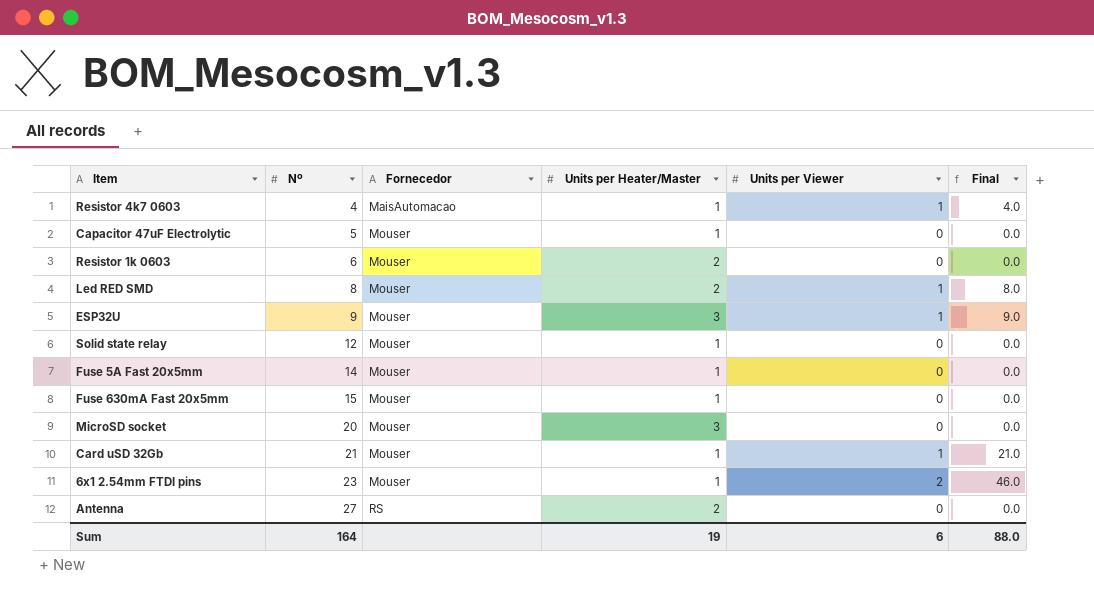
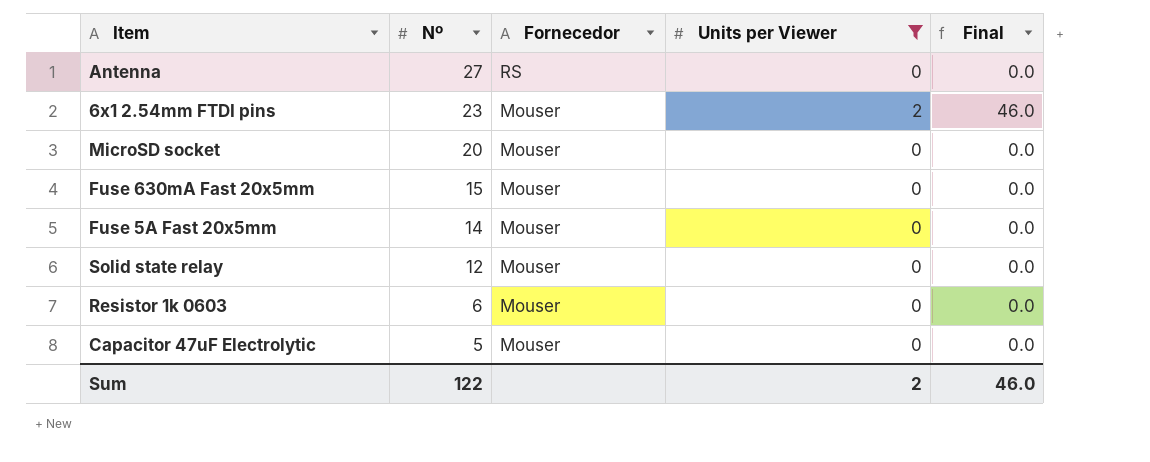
filter: none -> Units per Viewer != 1
row order: Nº ascending -> Nº descending
column Units per Heater/Master | position: 4 -> none
Sum | Nº: 164 -> 122
Sum | Units per Viewer: 6 -> 2
Sum | Final: 88.0 -> 46.0

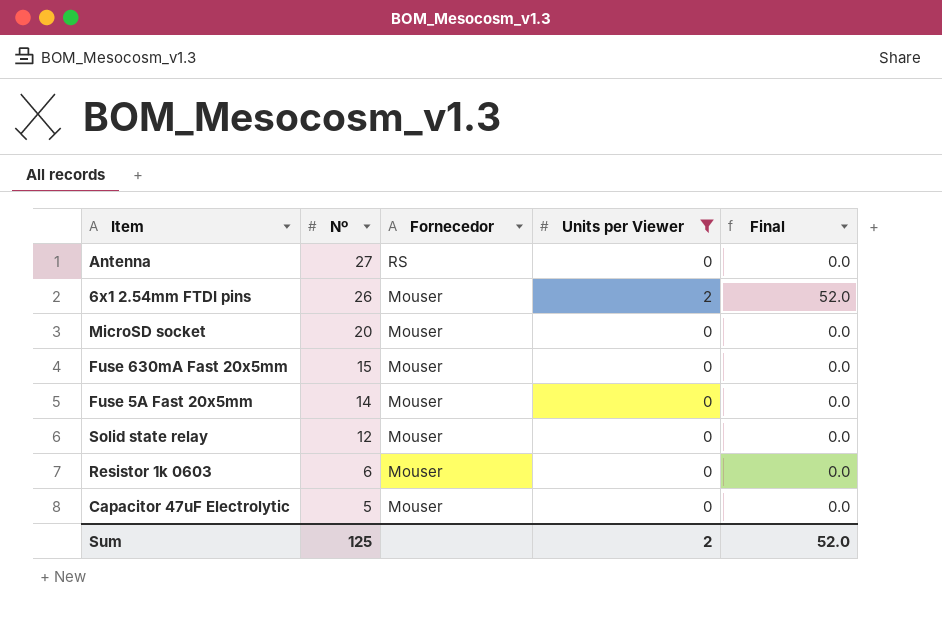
6x1 2.54mm FTDI pins | Nº: 23 -> 26
6x1 2.54mm FTDI pins | Final: 46.0 -> 52.0
Sum | Nº: 122 -> 125
Sum | Final: 46.0 -> 52.0

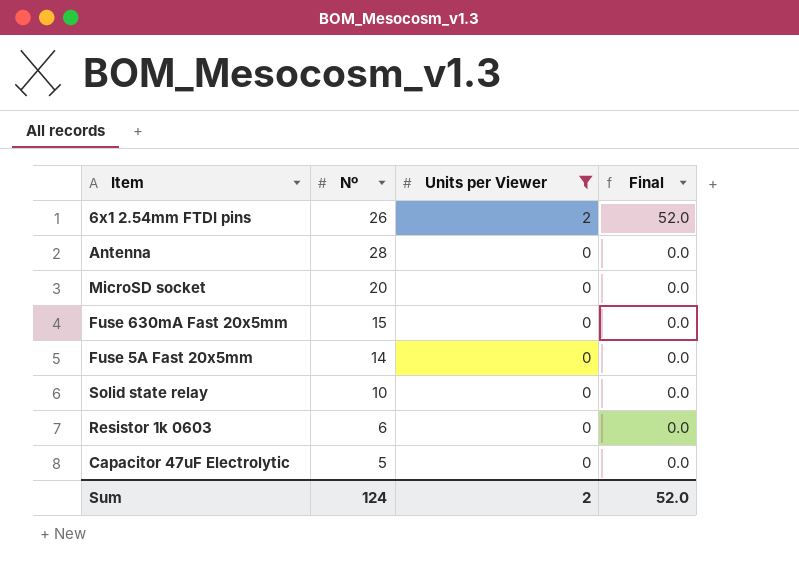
row order: Nº descending -> Units per Viewer descending
column Fornecedor | position: 3 -> none
Antenna | Nº: 27 -> 28
Solid state relay | Nº: 12 -> 10
Sum | Nº: 125 -> 124

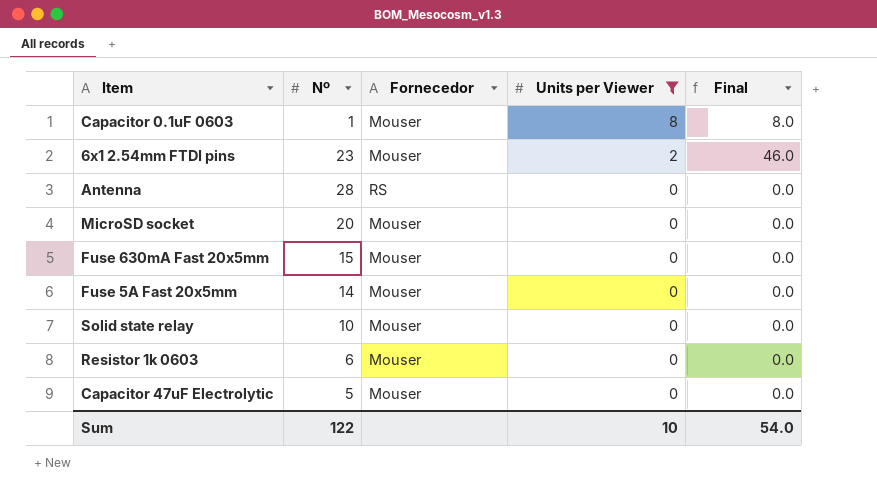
column Fornecedor | position: none -> 3
row Capacitor 0.1uF 0603: none -> 1 | Mouser | 8 | 8.0
6x1 2.54mm FTDI pins | Nº: 26 -> 23
6x1 2.54mm FTDI pins | Final: 52.0 -> 46.0
Sum | Nº: 124 -> 122
Sum | Units per Viewer: 2 -> 10
Sum | Final: 52.0 -> 54.0

